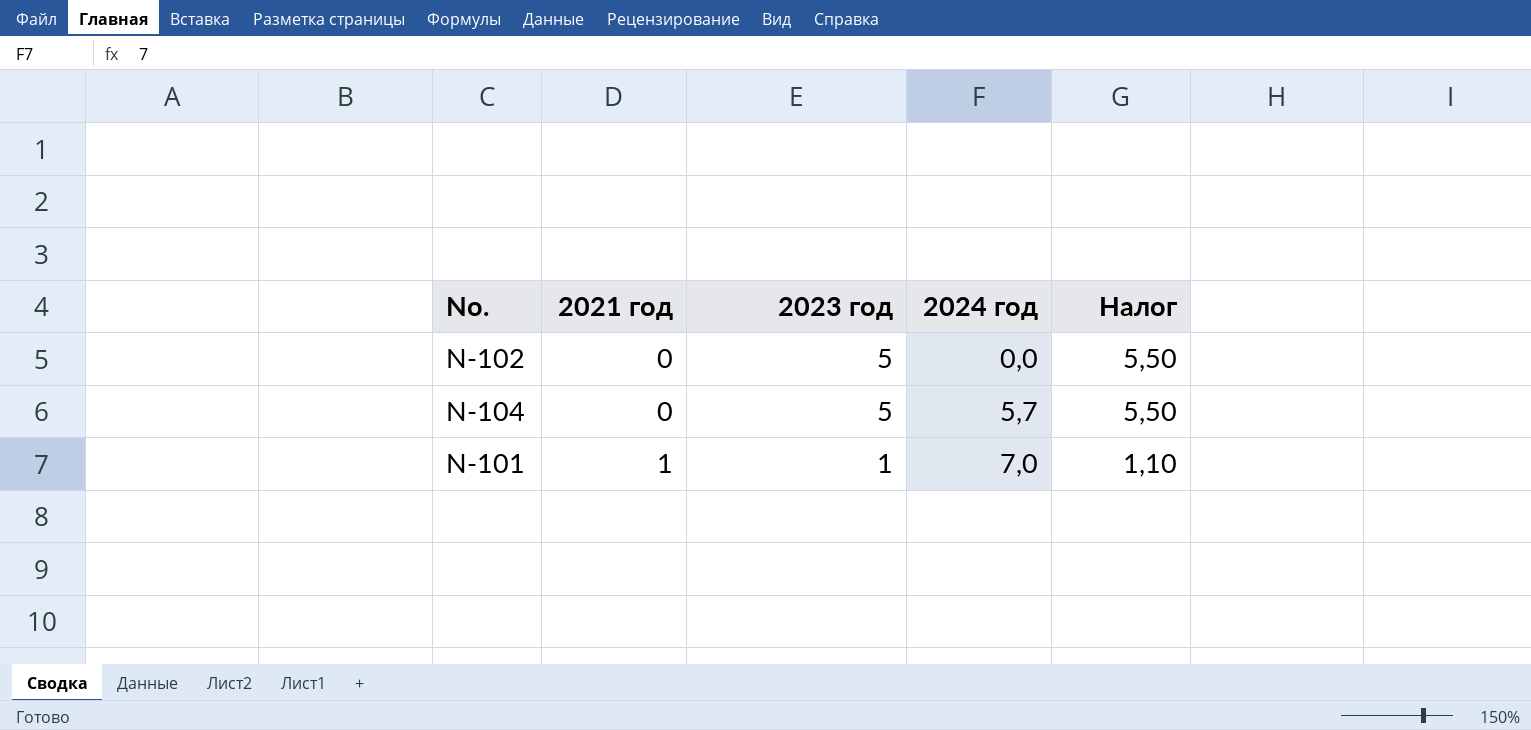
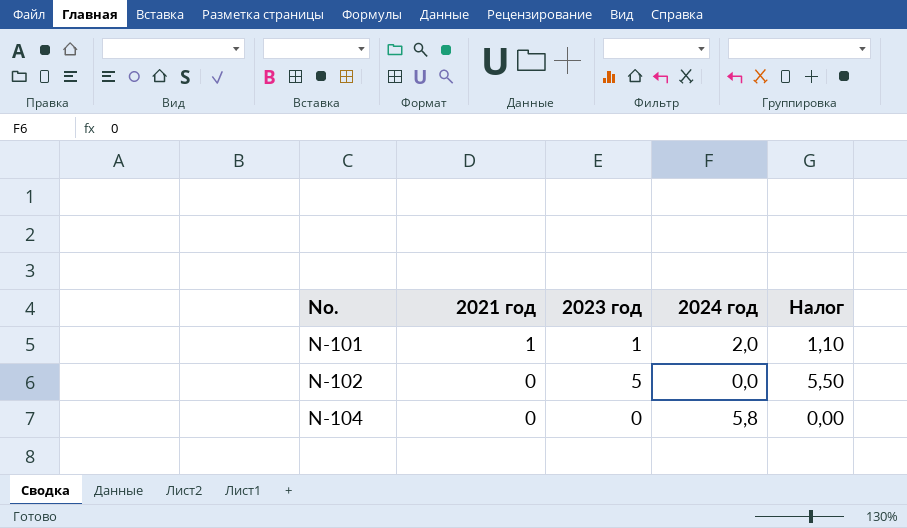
row order: 2021 год ascending -> No. ascending
N-101 | 2024 год: 7,0 -> 2,0
N-104 | 2023 год: 5 -> 0
N-104 | 2024 год: 5,7 -> 5,8
N-104 | Налог: 5,50 -> 0,00

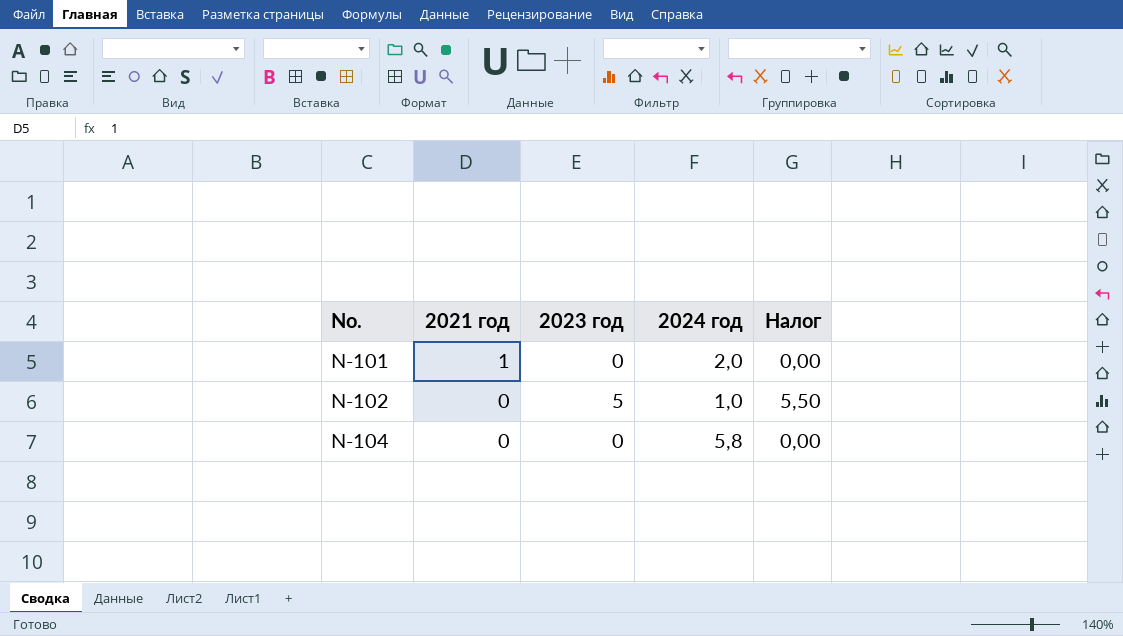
N-101 | 2023 год: 1 -> 0
N-101 | Налог: 1,10 -> 0,00
N-102 | 2024 год: 0,0 -> 1,0

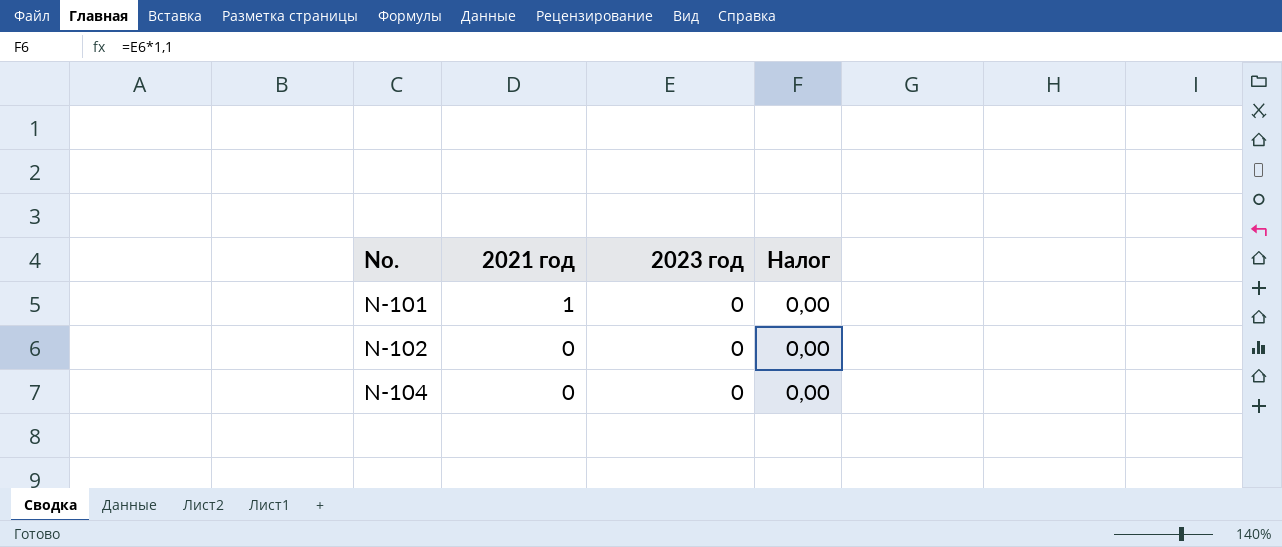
column 2024 год | position: 4 -> none
N-102 | 2023 год: 5 -> 0
N-102 | Налог: 5,50 -> 0,00

